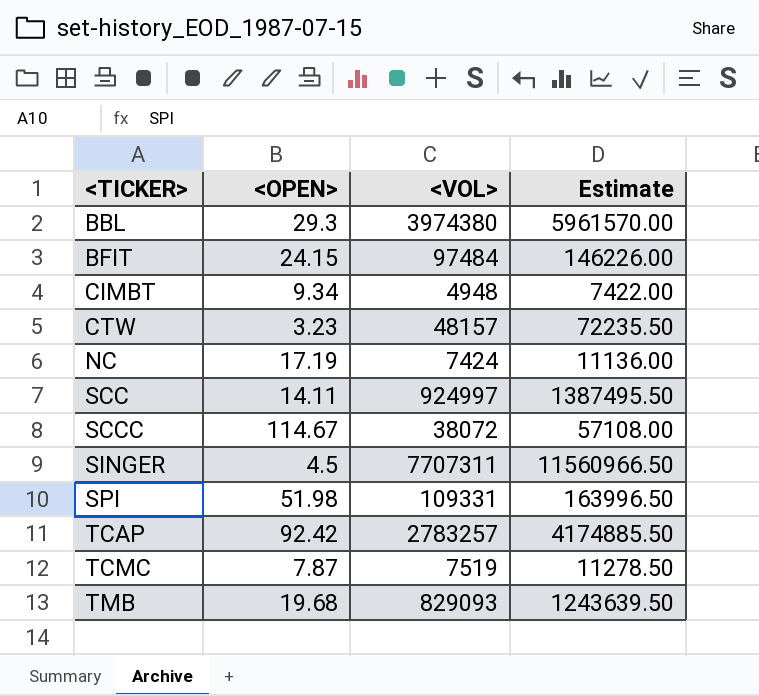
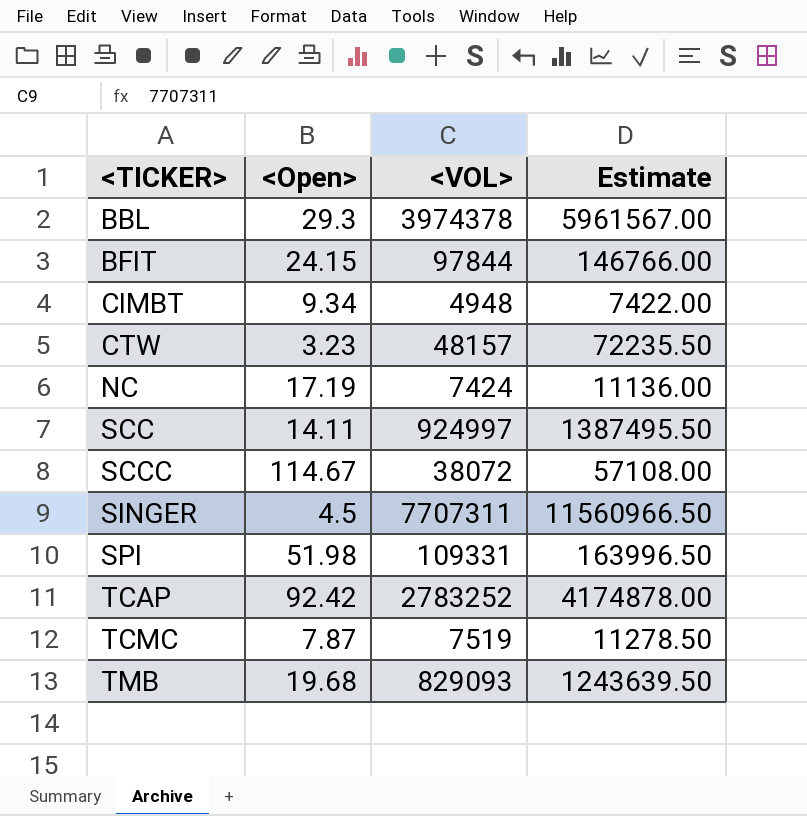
column name: <OPEN> -> <Open>
BBL | <VOL>: 3974380 -> 3974378
BBL | Estimate: 5961570.00 -> 5961567.00
BFIT | <VOL>: 97484 -> 97844
BFIT | Estimate: 146226.00 -> 146766.00
TCAP | <VOL>: 2783257 -> 2783252
TCAP | Estimate: 4174885.50 -> 4174878.00

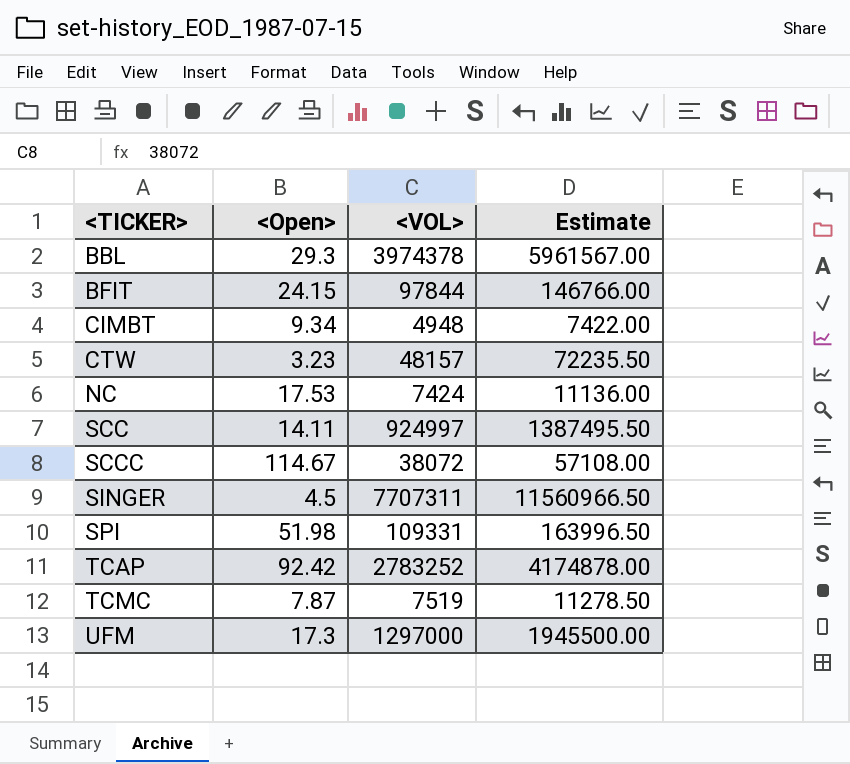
row TMB: 19.68 | 829093 | 1243639.50 -> none
NC | <Open>: 17.19 -> 17.53
row UFM: none -> 17.3 | 1297000 | 1945500.00

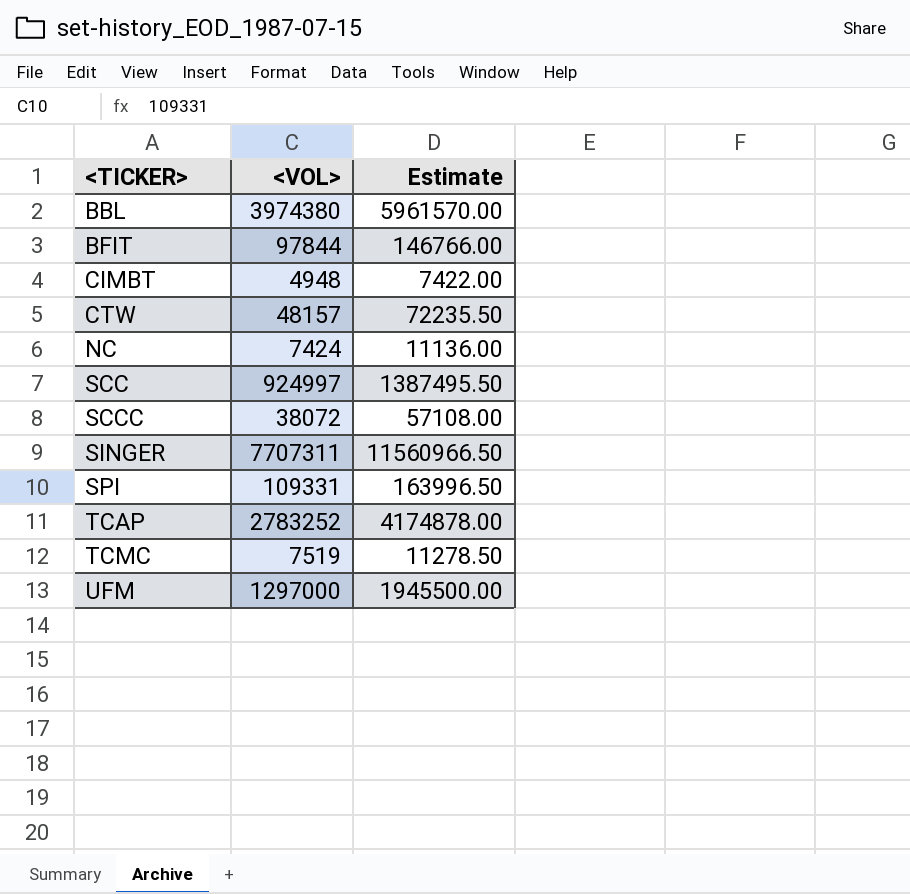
column <Open> | position: 2 -> none
BBL | <VOL>: 3974378 -> 3974380
BBL | Estimate: 5961567.00 -> 5961570.00

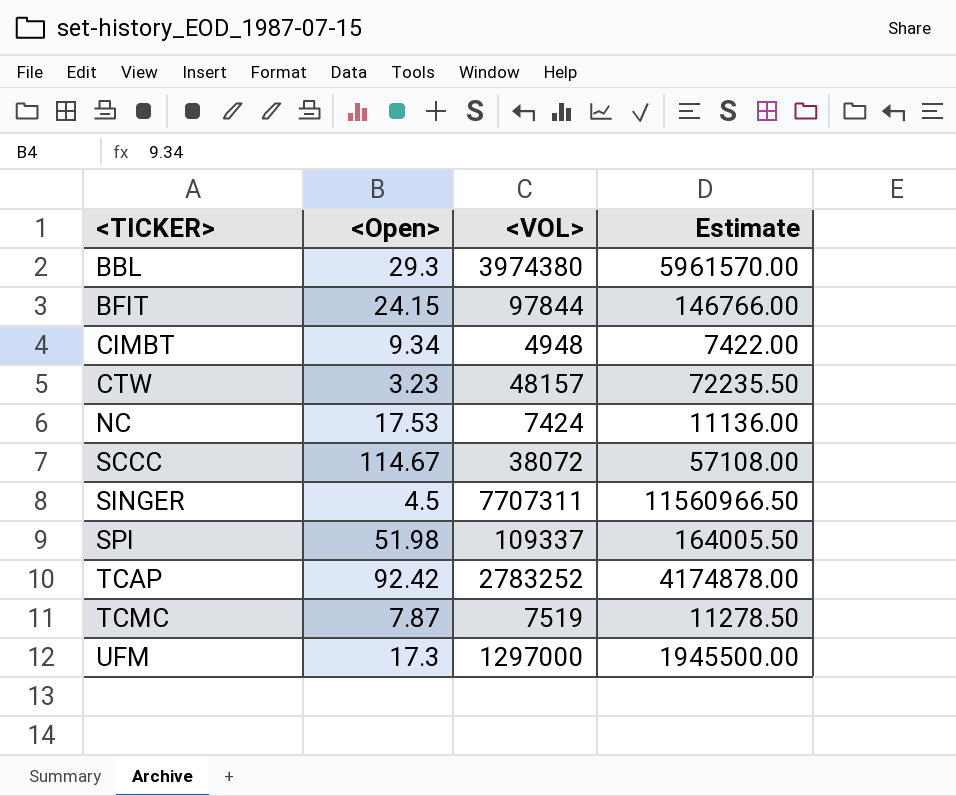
column <Open> | position: none -> 2
row SCC: 924997 | 1387495.50 -> none
SPI | <VOL>: 109331 -> 109337
SPI | Estimate: 163996.50 -> 164005.50

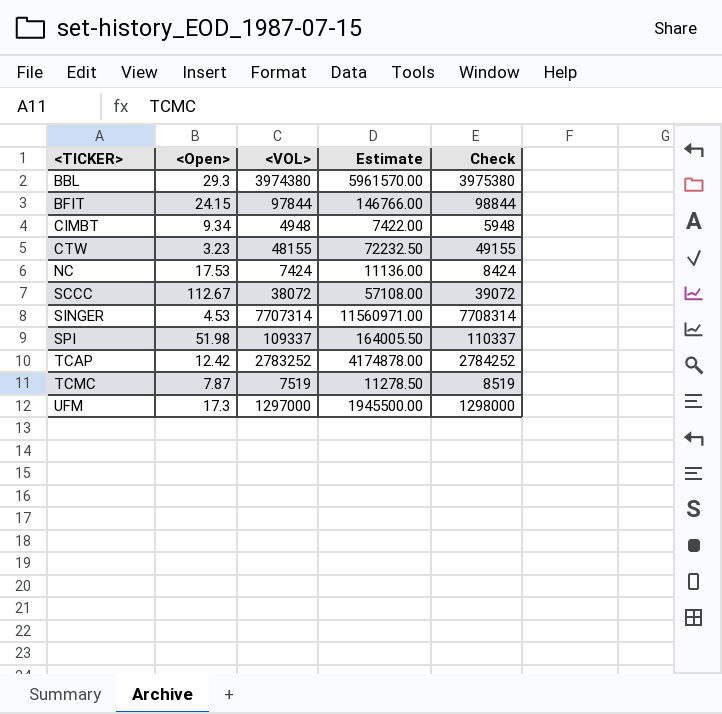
column Check | formula: none -> [<VOL>] + 1000
CTW | <VOL>: 48157 -> 48155
CTW | Estimate: 72235.50 -> 72232.50
SCCC | <Open>: 114.67 -> 112.67
SINGER | <Open>: 4.5 -> 4.53
SINGER | <VOL>: 7707311 -> 7707314
SINGER | Estimate: 11560966.50 -> 11560971.00
TCAP | <Open>: 92.42 -> 12.42

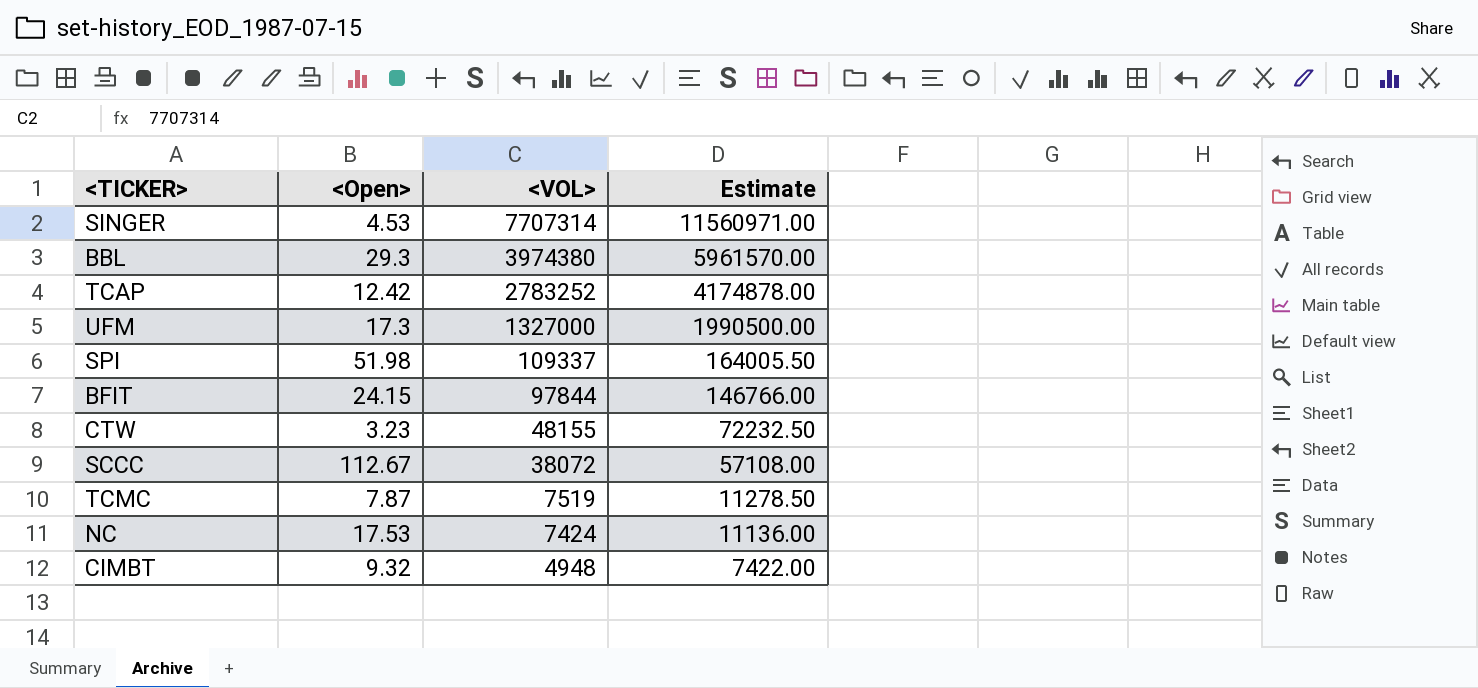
row order: <TICKER> ascending -> <VOL> descending
column Check | formula: [<VOL>] + 1000 -> none
UFM | <VOL>: 1297000 -> 1327000
UFM | Estimate: 1945500.00 -> 1990500.00
CIMBT | <Open>: 9.34 -> 9.32

